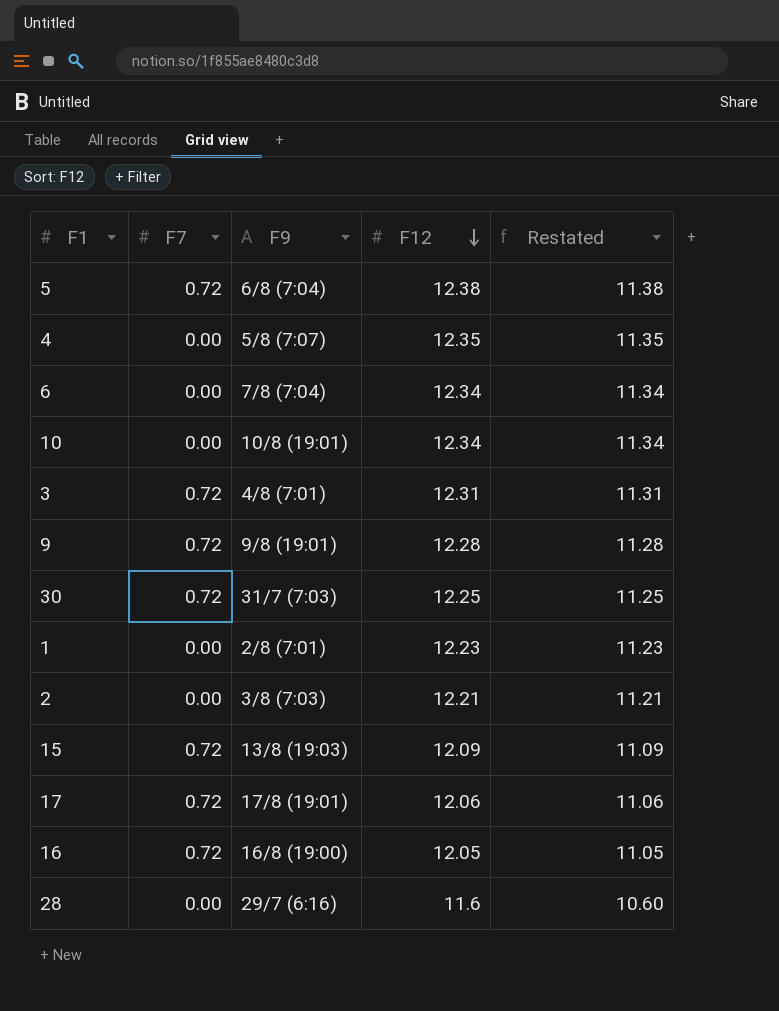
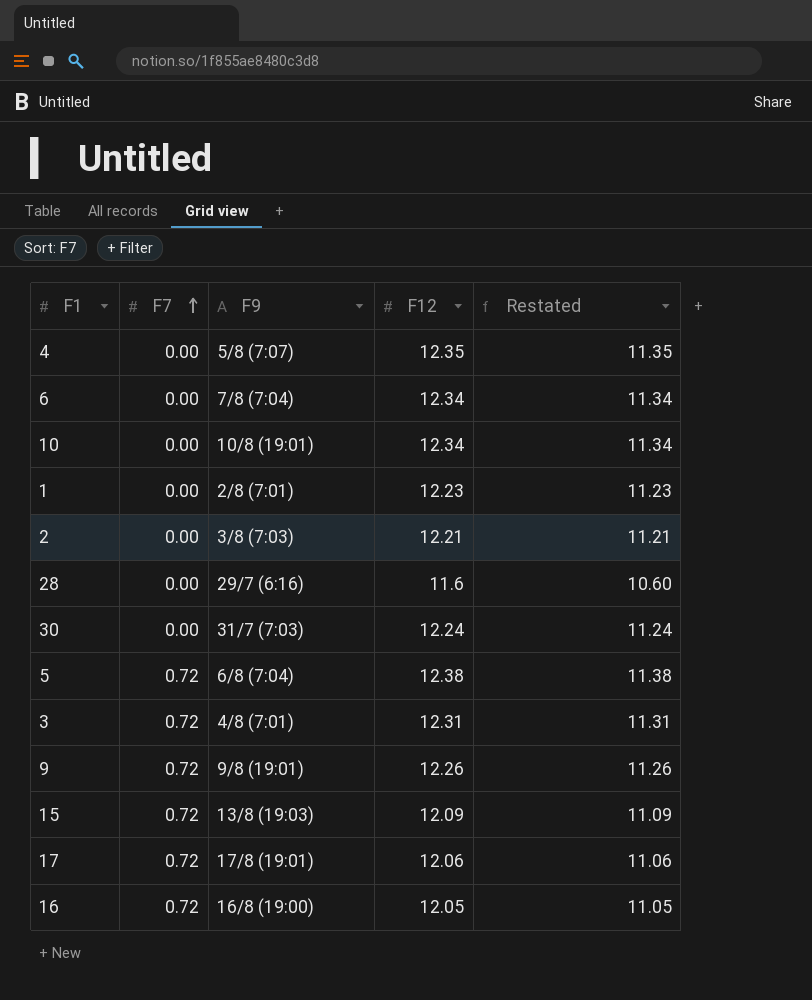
row order: F12 descending -> F7 ascending
30 | F7: 0.72 -> 0.00
30 | F12: 12.25 -> 12.24
30 | Restated: 11.25 -> 11.24
9 | F12: 12.28 -> 12.26
9 | Restated: 11.28 -> 11.26

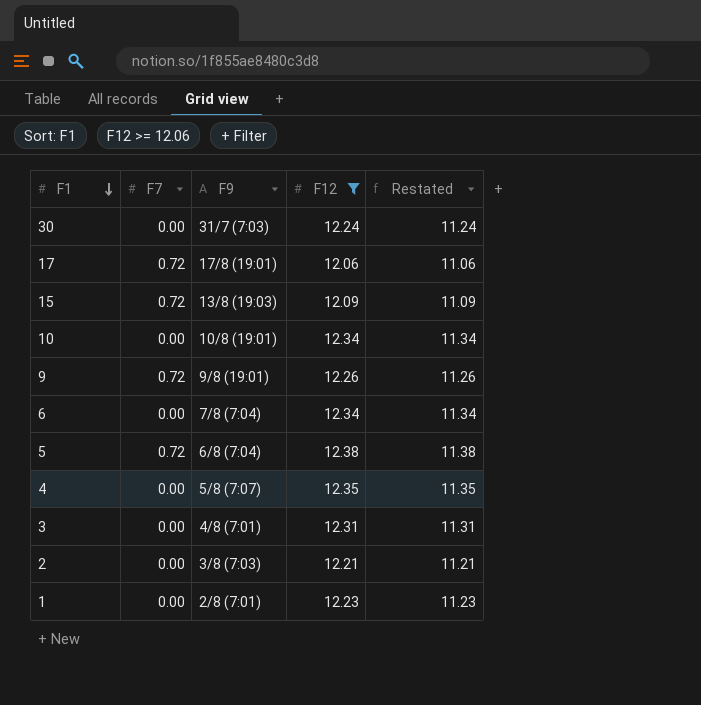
filter: none -> F12 >= 12.06
row order: F7 ascending -> F1 descending
3 | F7: 0.72 -> 0.00

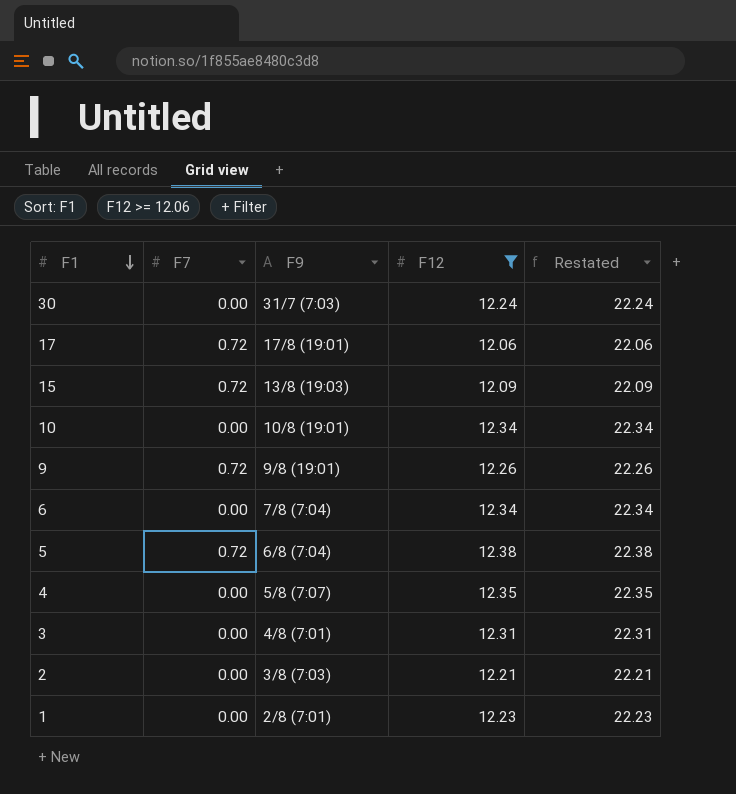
column Restated | formula: [F12] - 1 -> [F12] + 10

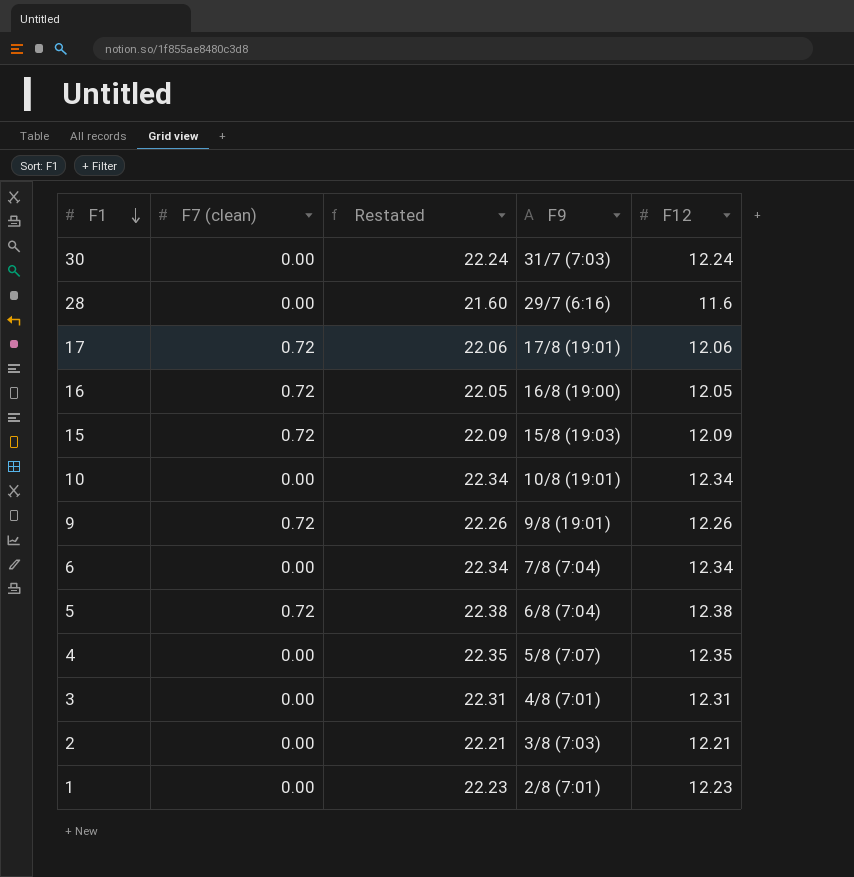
filter: F12 >= 12.06 -> none
column name: F7 -> F7 (clean)
column Restated | position: 5 -> 3
15 | F9: 13/8 (19:03) -> 15/8 (19:03)

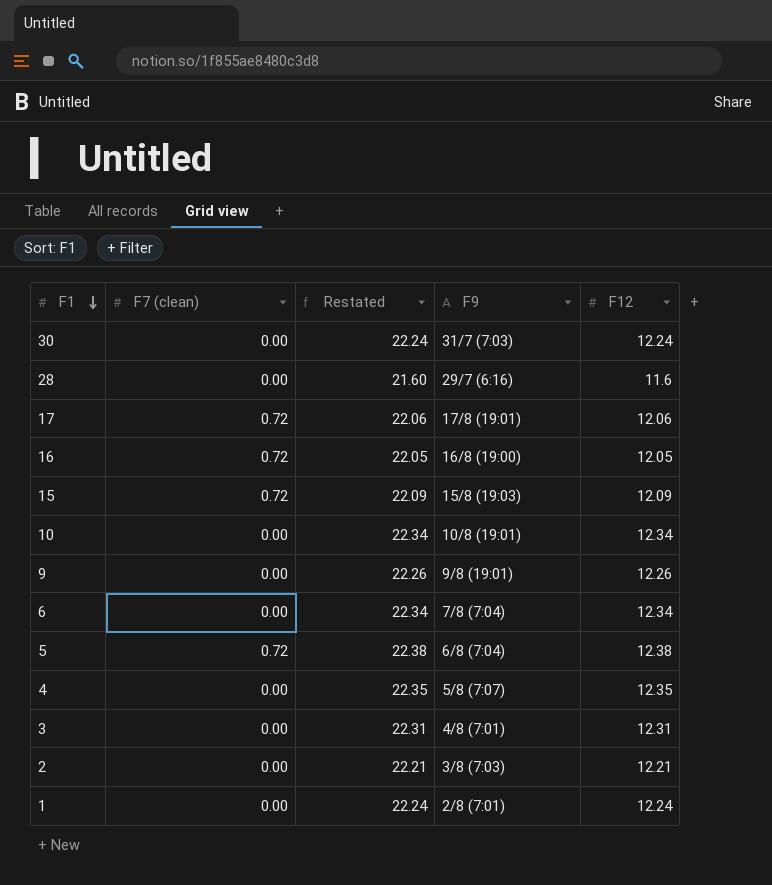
9 | F7 (clean): 0.72 -> 0.00
1 | Restated: 22.23 -> 22.24
1 | F12: 12.23 -> 12.24

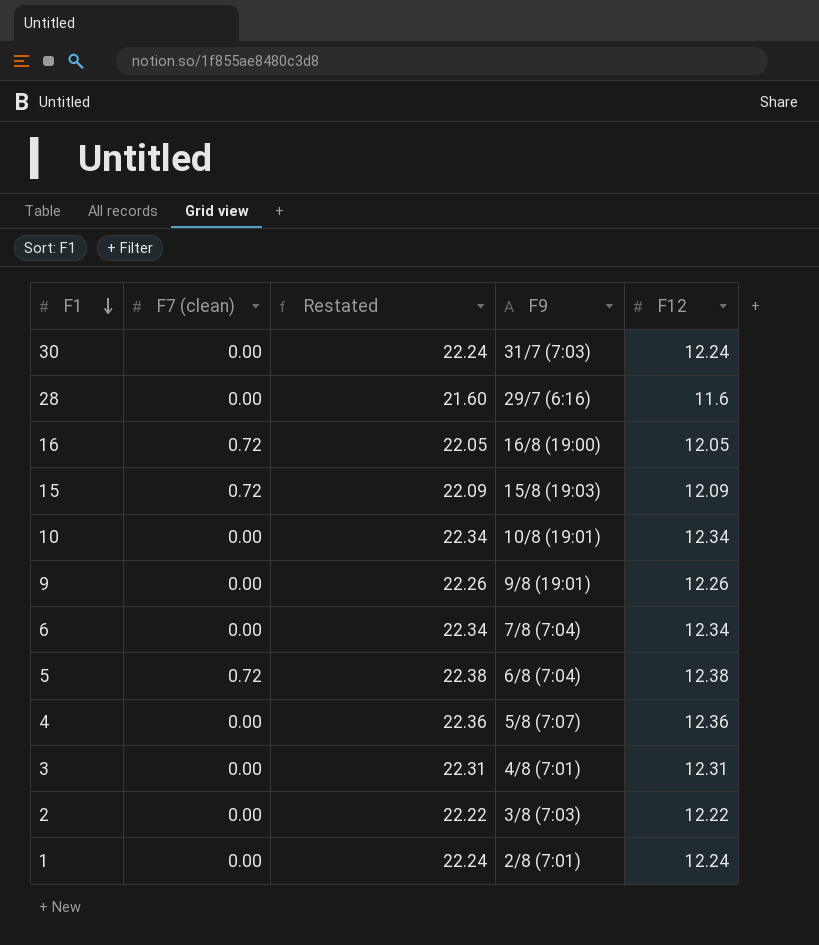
row 17: 0.72 | 22.06 | 17/8 (19:01) | 12.06 -> none
4 | Restated: 22.35 -> 22.36
4 | F12: 12.35 -> 12.36
2 | Restated: 22.21 -> 22.22
2 | F12: 12.21 -> 12.22

